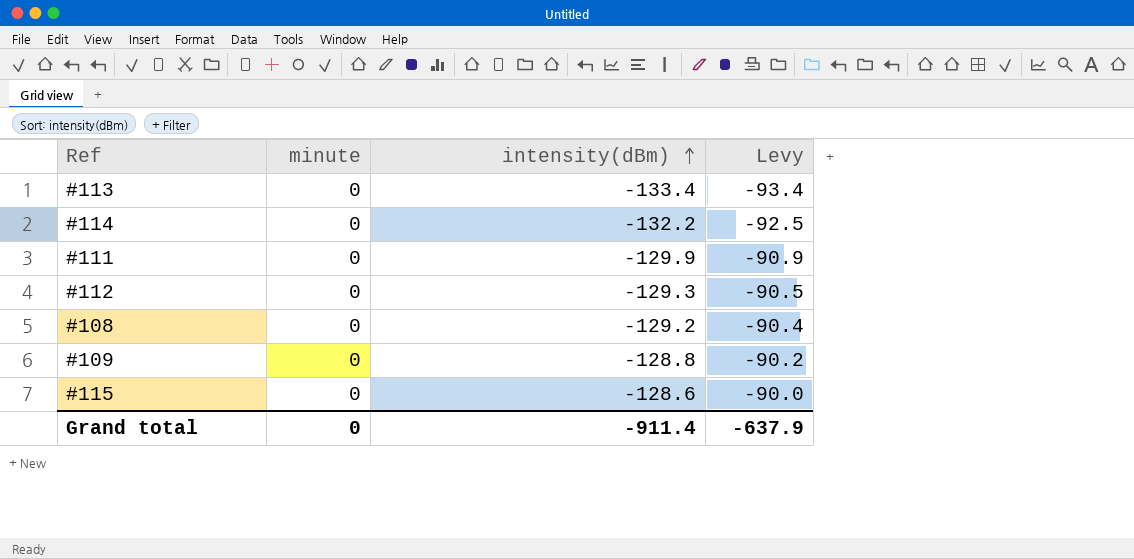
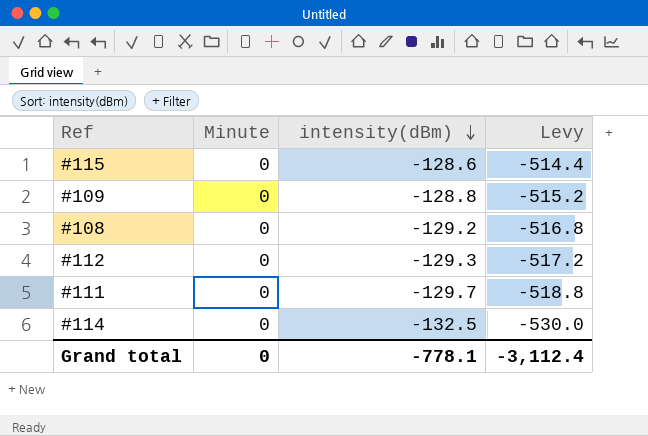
row order: intensity(dBm) ascending -> intensity(dBm) descending
column name: minute -> Minute
column Levy | formula: [intensity(dBm)] * 0.7 -> [intensity(dBm)] * 4
row #113: 0 | -133.4 | -93.4 -> none
#111 | intensity(dBm): -129.9 -> -129.7
#114 | intensity(dBm): -132.2 -> -132.5
Grand total | intensity(dBm): -911.4 -> -778.1
Grand total | Levy: -637.9 -> -3,112.4

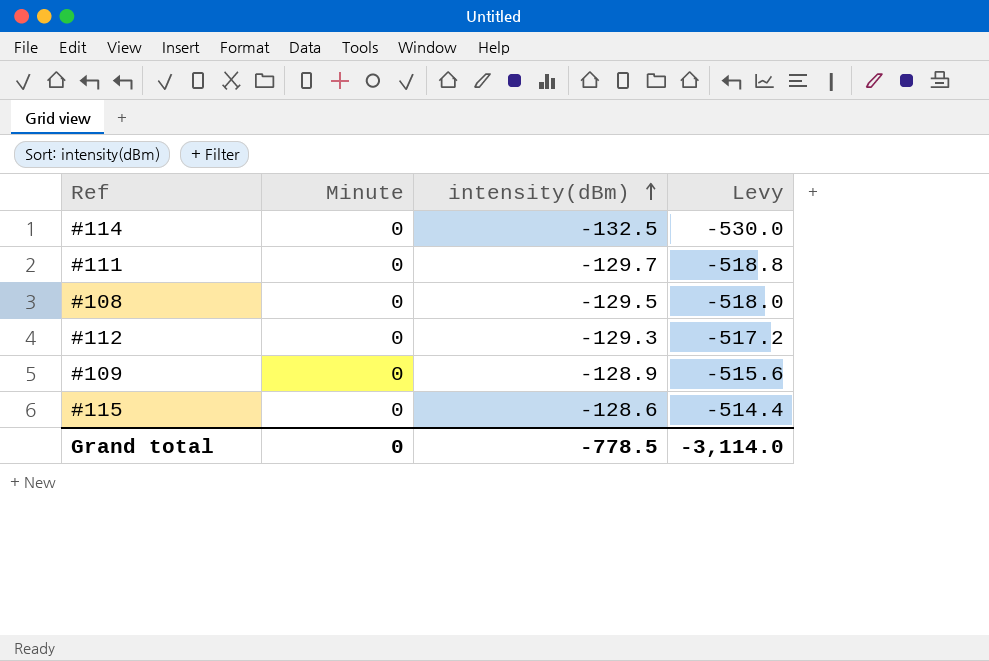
row order: intensity(dBm) descending -> intensity(dBm) ascending
#108 | intensity(dBm): -129.2 -> -129.5
#108 | Levy: -516.8 -> -518.0
#109 | intensity(dBm): -128.8 -> -128.9
#109 | Levy: -515.2 -> -515.6
Grand total | intensity(dBm): -778.1 -> -778.5
Grand total | Levy: -3,112.4 -> -3,114.0

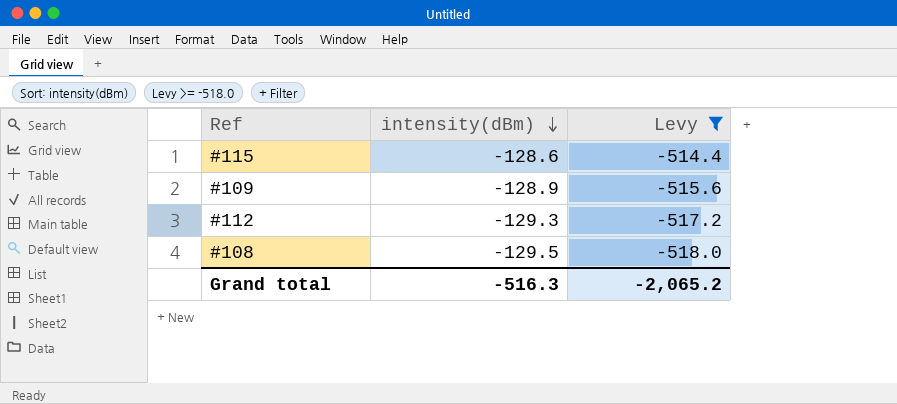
filter: none -> Levy >= -518.0
row order: intensity(dBm) ascending -> intensity(dBm) descending
column Minute | position: 2 -> none
Grand total | intensity(dBm): -778.5 -> -516.3
Grand total | Levy: -3,114.0 -> -2,065.2

